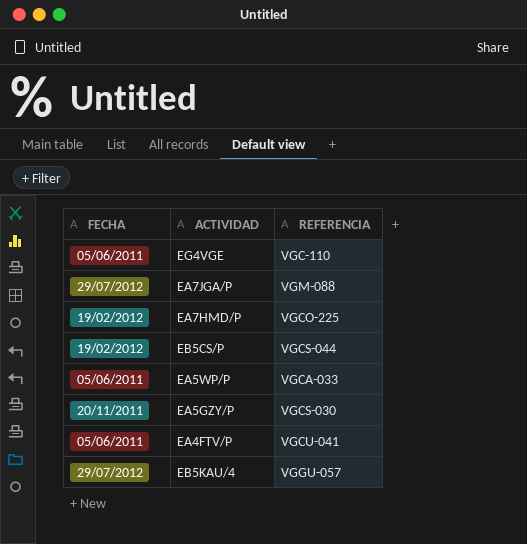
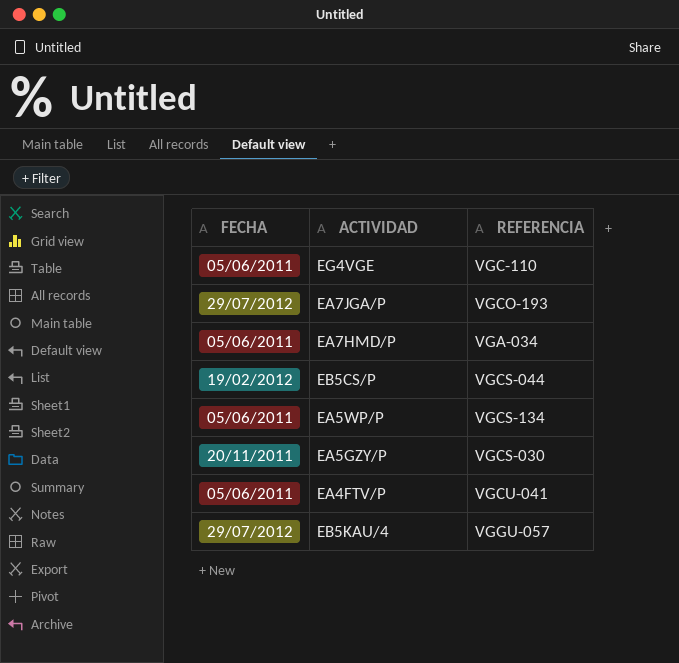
EA7JGA/P | REFERENCIA: VGM-088 -> VGCO-193
EA7HMD/P | FECHA: 19/02/2012 -> 05/06/2011
EA7HMD/P | REFERENCIA: VGCO-225 -> VGA-034
EA5WP/P | REFERENCIA: VGCA-033 -> VGCS-134

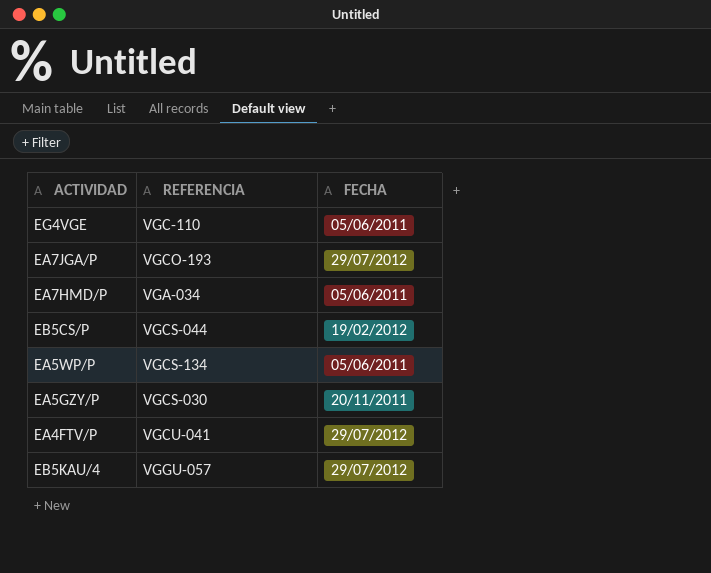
column FECHA | position: 1 -> 3
EA4FTV/P | FECHA: 05/06/2011 -> 29/07/2012

